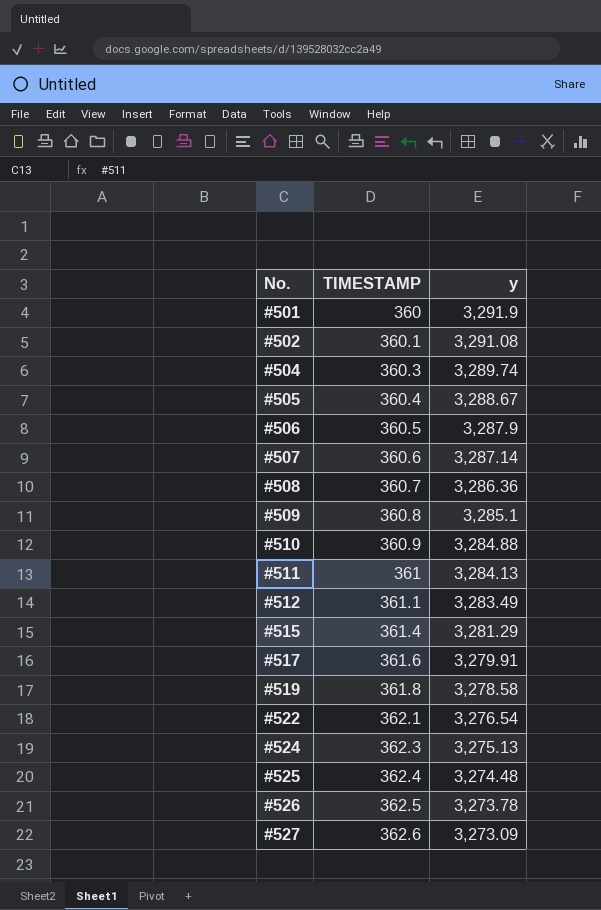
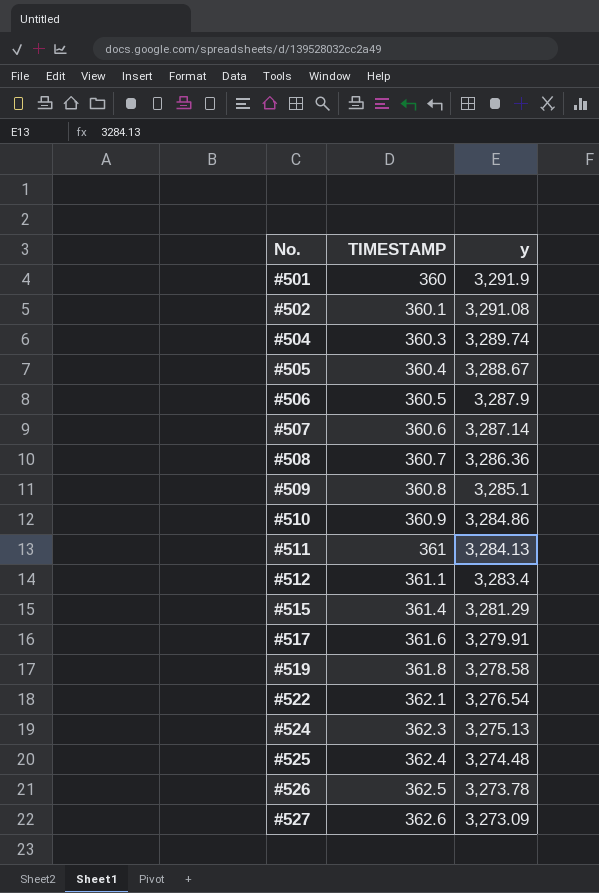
#510 | y: 3,284.88 -> 3,284.86
#512 | y: 3,283.49 -> 3,283.4

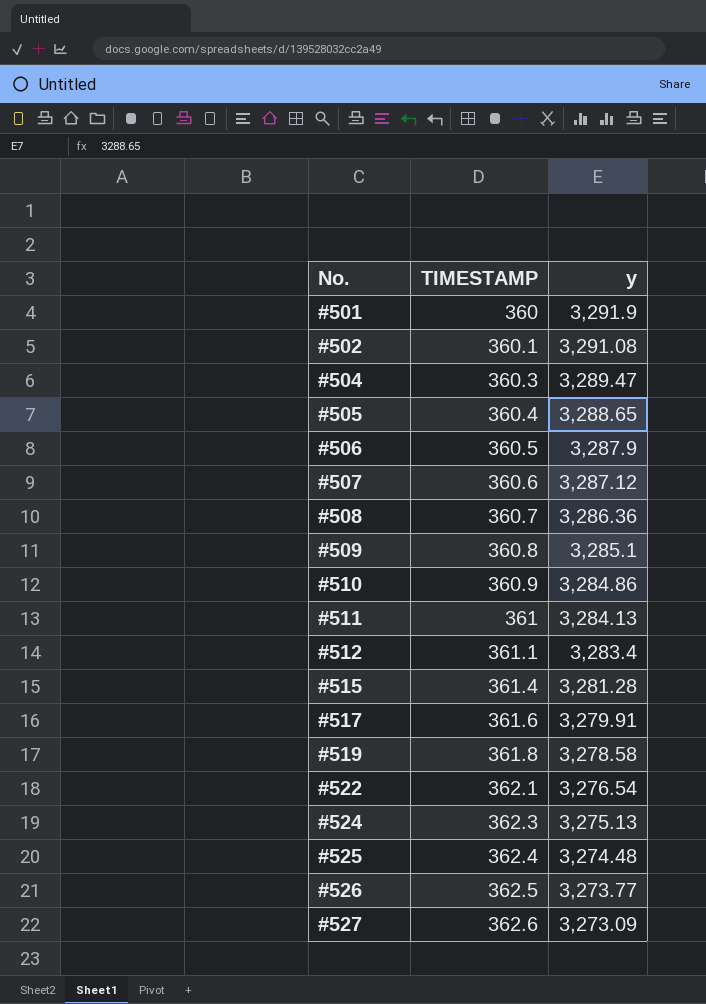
#504 | y: 3,289.74 -> 3,289.47
#505 | y: 3,288.67 -> 3,288.65
#507 | y: 3,287.14 -> 3,287.12
#515 | y: 3,281.29 -> 3,281.28
#526 | y: 3,273.78 -> 3,273.77

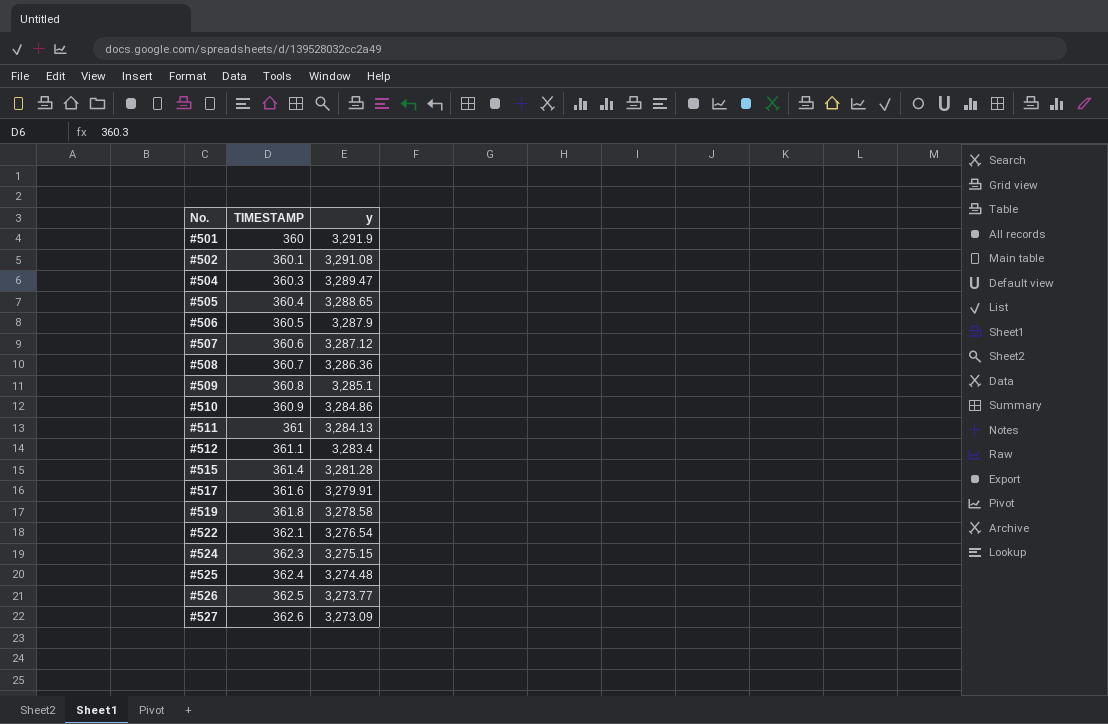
#524 | y: 3,275.13 -> 3,275.15

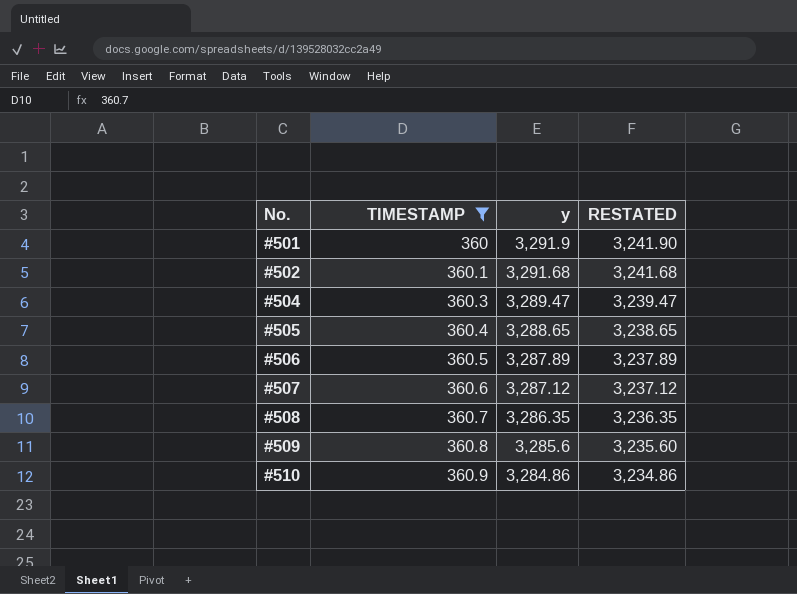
filter: none -> TIMESTAMP <= 360.9
column RESTATED | formula: none -> [y] - 50
#502 | y: 3,291.08 -> 3,291.68
#506 | y: 3,287.9 -> 3,287.89
#508 | y: 3,286.36 -> 3,286.35
#509 | y: 3,285.1 -> 3,285.6

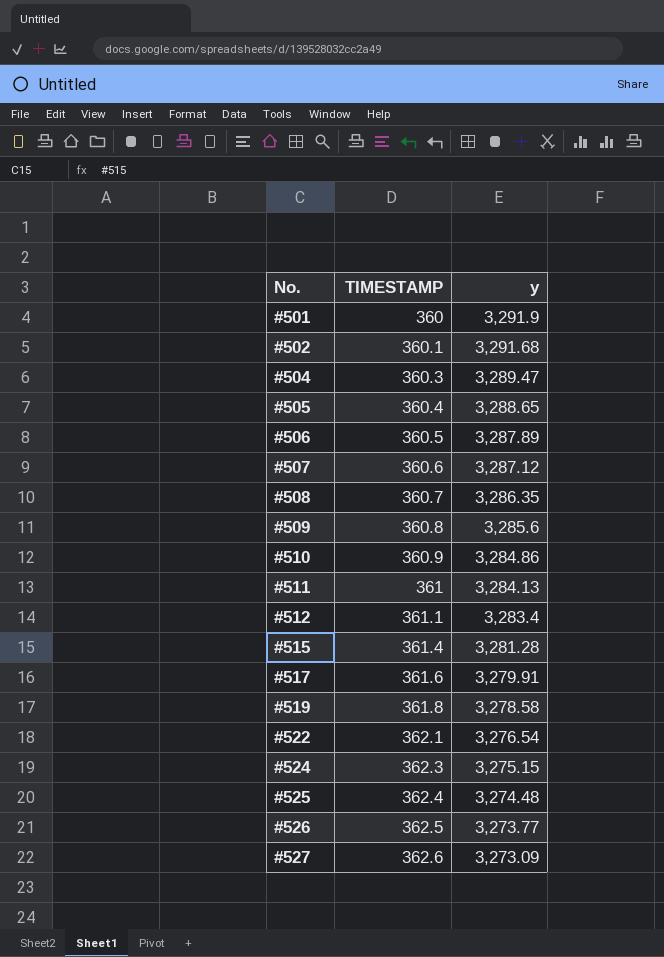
filter: TIMESTAMP <= 360.9 -> none
column RESTATED | formula: [y] - 50 -> none

